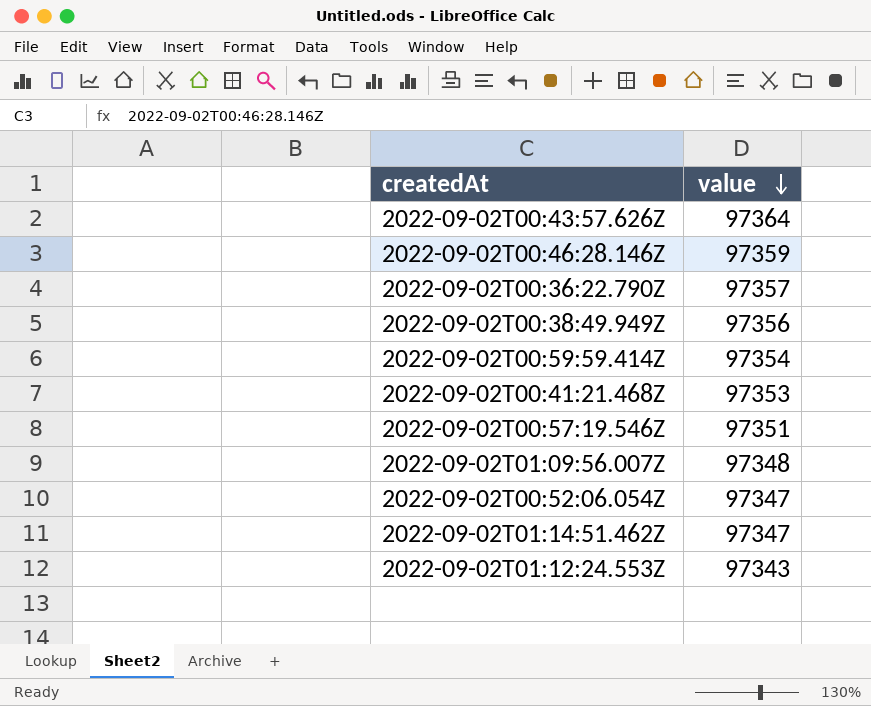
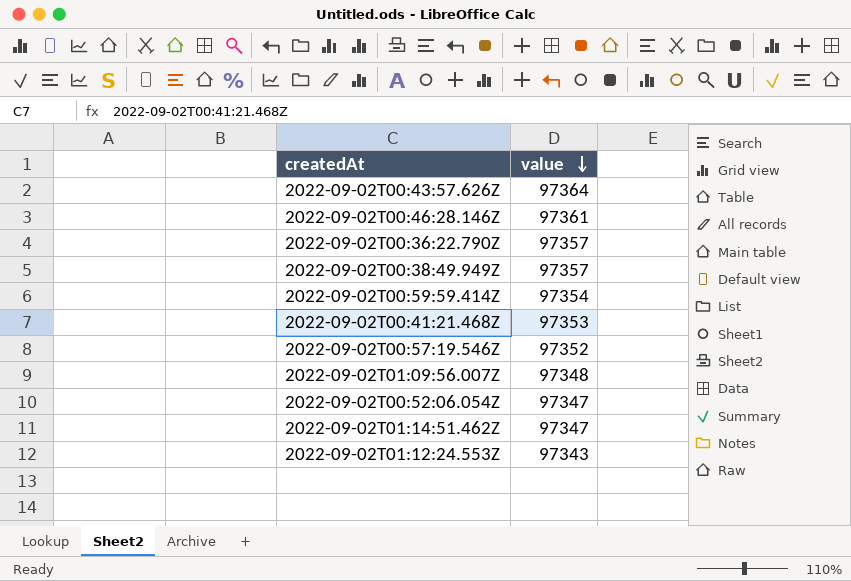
2022-09-02T00:46:28.146Z | value: 97359 -> 97361
2022-09-02T00:38:49.949Z | value: 97356 -> 97357
2022-09-02T00:57:19.546Z | value: 97351 -> 97352

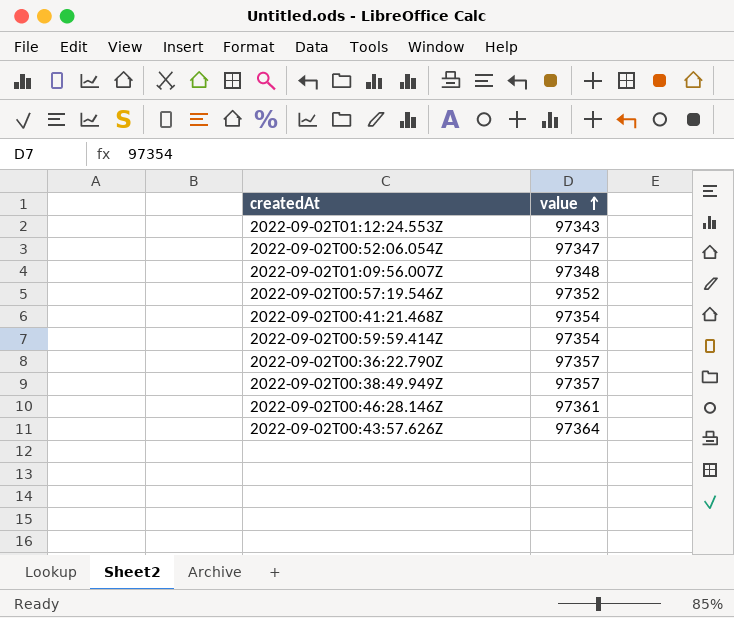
row order: value descending -> value ascending
row 2022-09-02T01:14:51.462Z: 97347 -> none
2022-09-02T00:41:21.468Z | value: 97353 -> 97354

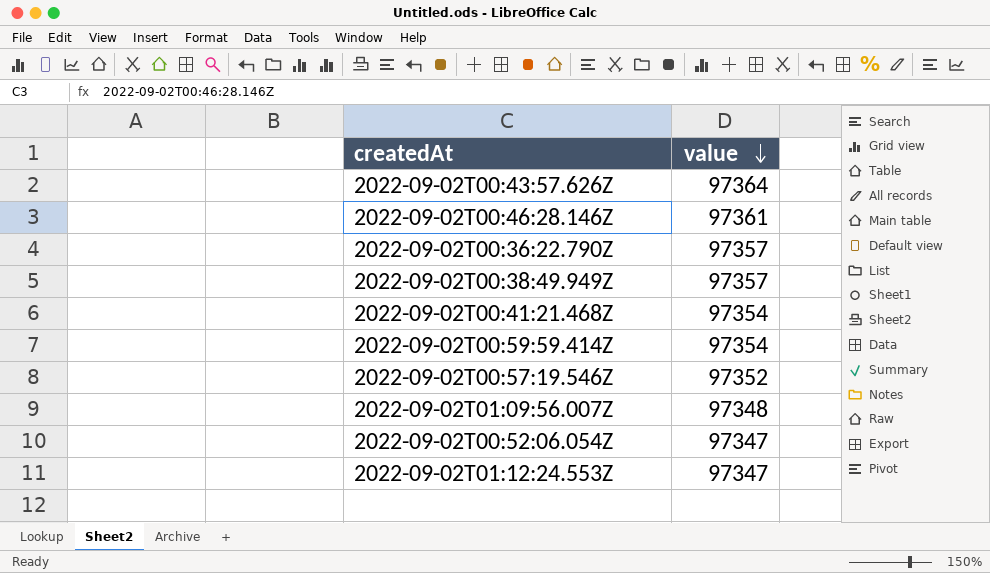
row order: value ascending -> value descending
2022-09-02T01:12:24.553Z | value: 97343 -> 97347

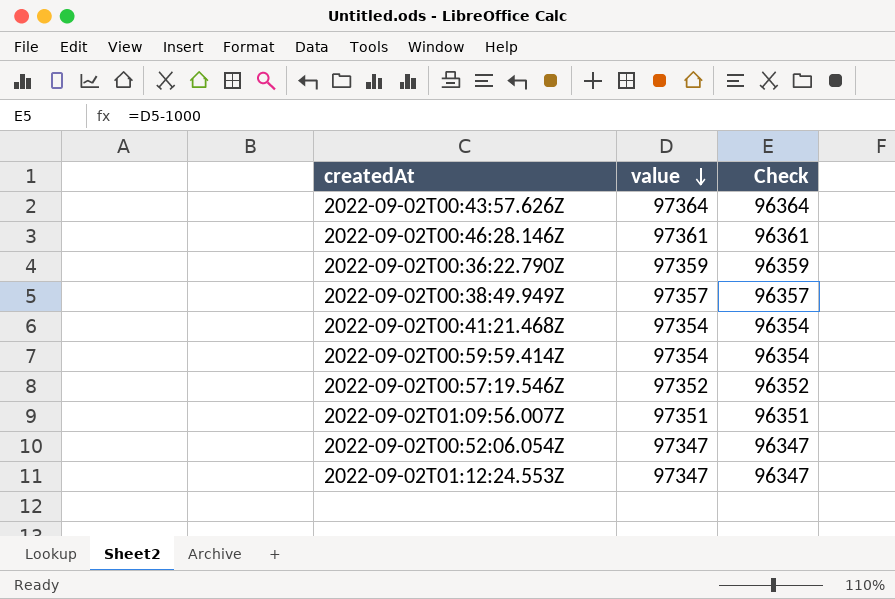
column Check | formula: none -> [value] - 1000
2022-09-02T00:36:22.790Z | value: 97357 -> 97359
2022-09-02T01:09:56.007Z | value: 97348 -> 97351

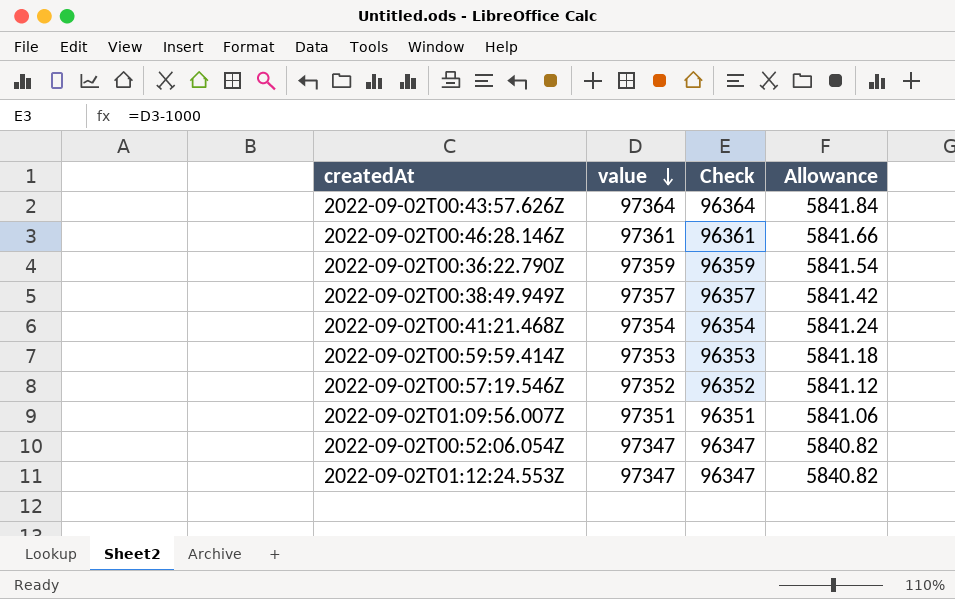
column Allowance | formula: none -> [value] * 0.06
2022-09-02T00:59:59.414Z | value: 97354 -> 97353
2022-09-02T00:59:59.414Z | Check: 96354 -> 96353

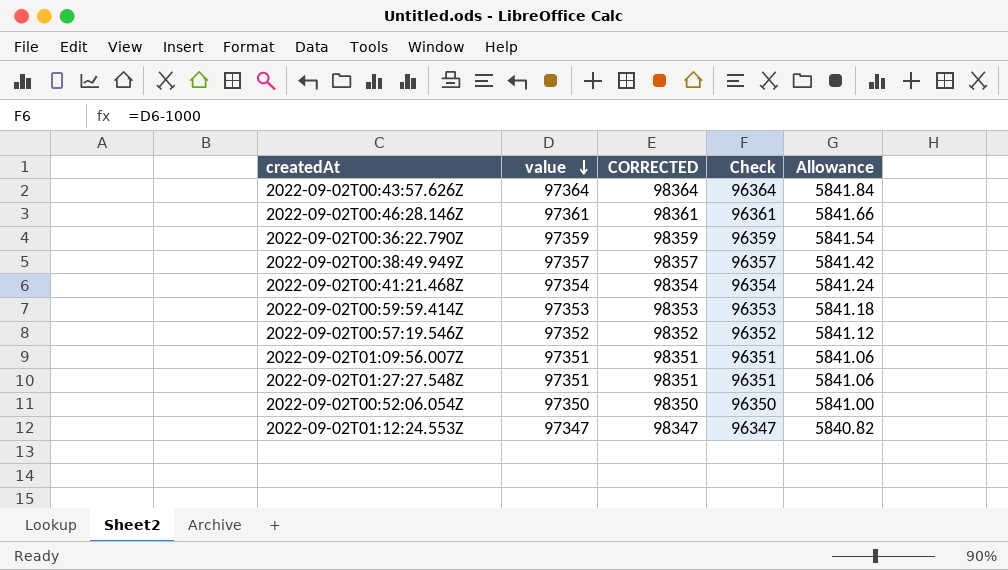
column CORRECTED | formula: none -> [value] + 1000
row 2022-09-02T01:27:27.548Z: none -> 97351 | 98351 | 96351 | 5841.06
2022-09-02T00:52:06.054Z | value: 97347 -> 97350
2022-09-02T00:52:06.054Z | Check: 96347 -> 96350
2022-09-02T00:52:06.054Z | Allowance: 5840.82 -> 5841.00

